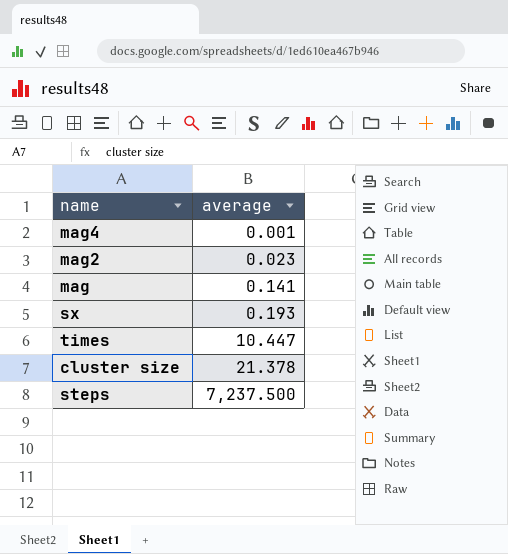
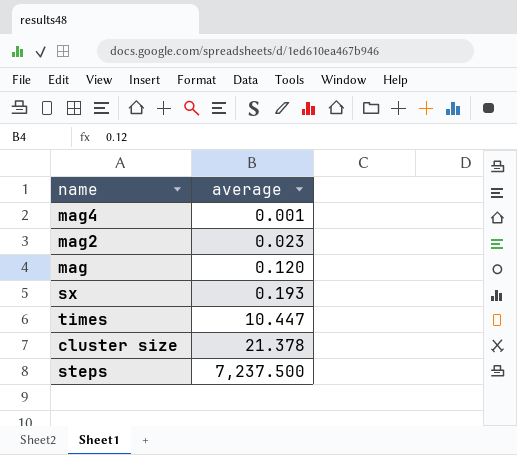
mag | average: 0.141 -> 0.120

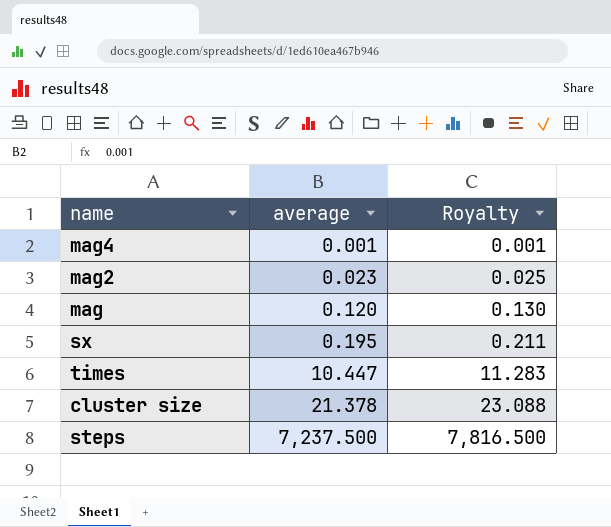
column Royalty | formula: none -> [average] * 1.08
sx | average: 0.193 -> 0.195

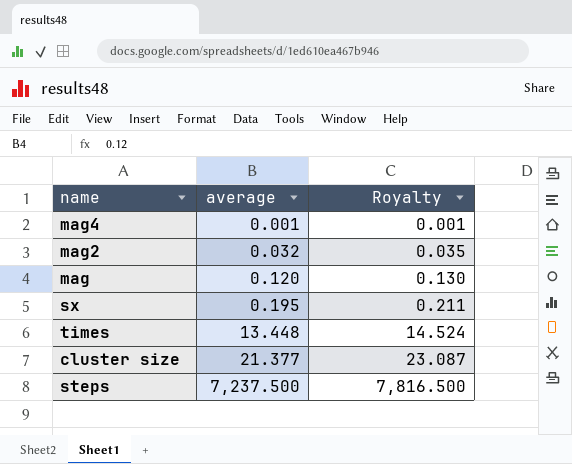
mag2 | average: 0.023 -> 0.032
mag2 | Royalty: 0.025 -> 0.035
times | average: 10.447 -> 13.448
times | Royalty: 11.283 -> 14.524
cluster size | average: 21.378 -> 21.377
cluster size | Royalty: 23.088 -> 23.087

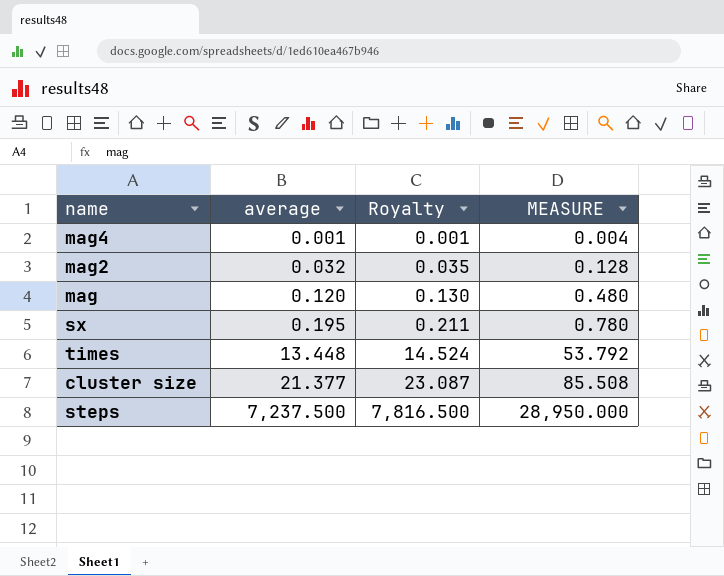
column MEASURE | formula: none -> [average] * 4

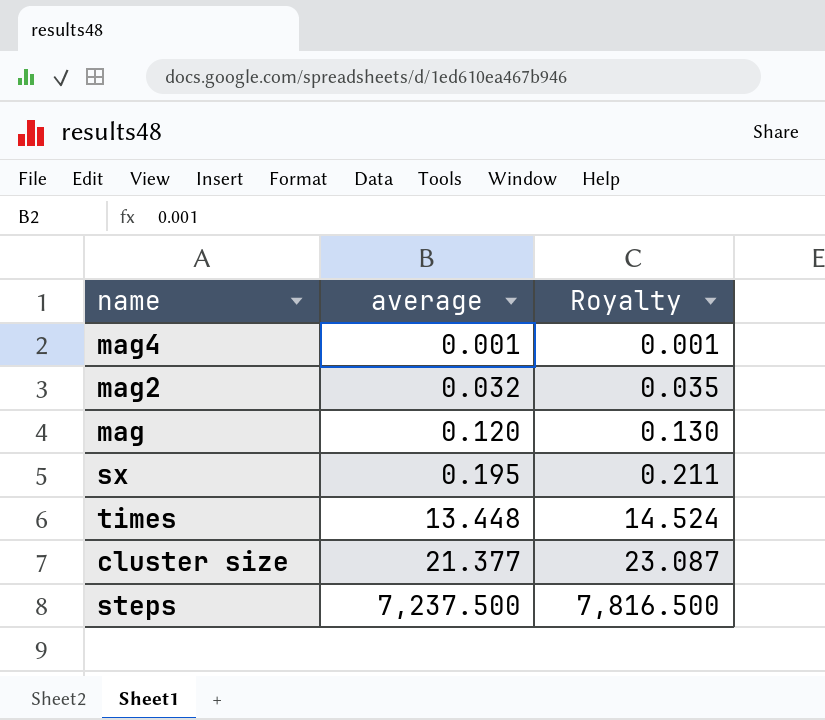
column MEASURE | formula: [average] * 4 -> none

